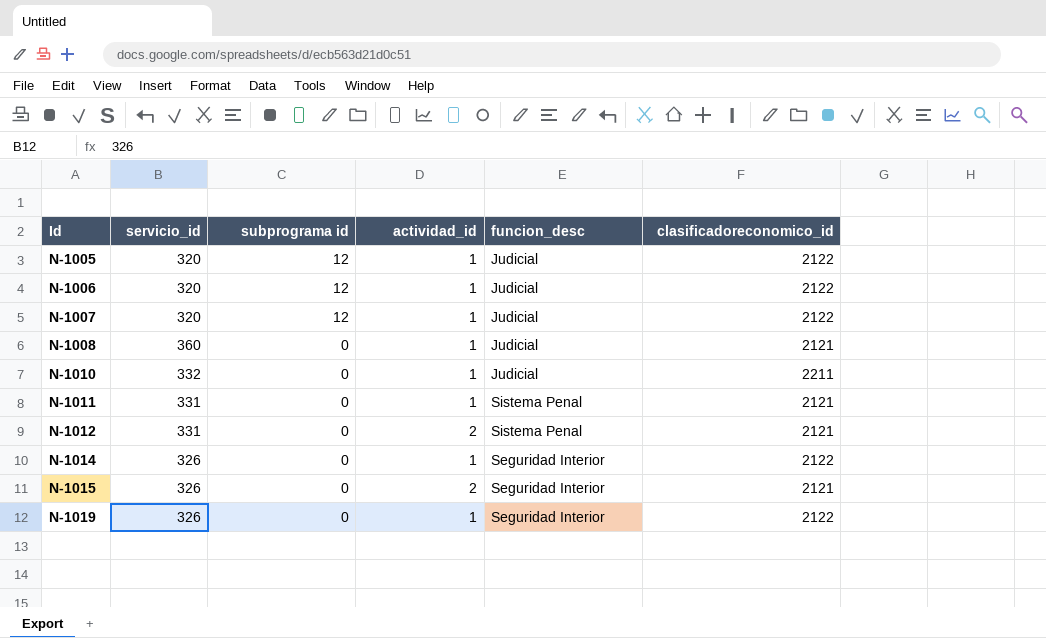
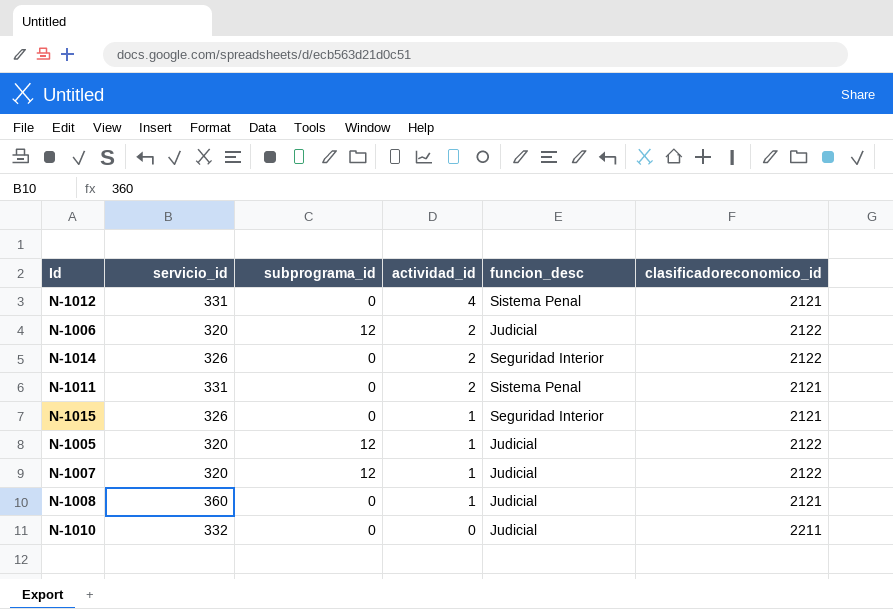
row order: Id ascending -> actividad_id descending
column name: subprograma id -> subprograma_id
row N-1019: 326 | 0 | 1 | Seguridad Interior | 2122 -> none
N-1012 | actividad_id: 2 -> 4
N-1006 | actividad_id: 1 -> 2
N-1014 | actividad_id: 1 -> 2
N-1011 | actividad_id: 1 -> 2
N-1015 | actividad_id: 2 -> 1
N-1010 | actividad_id: 1 -> 0

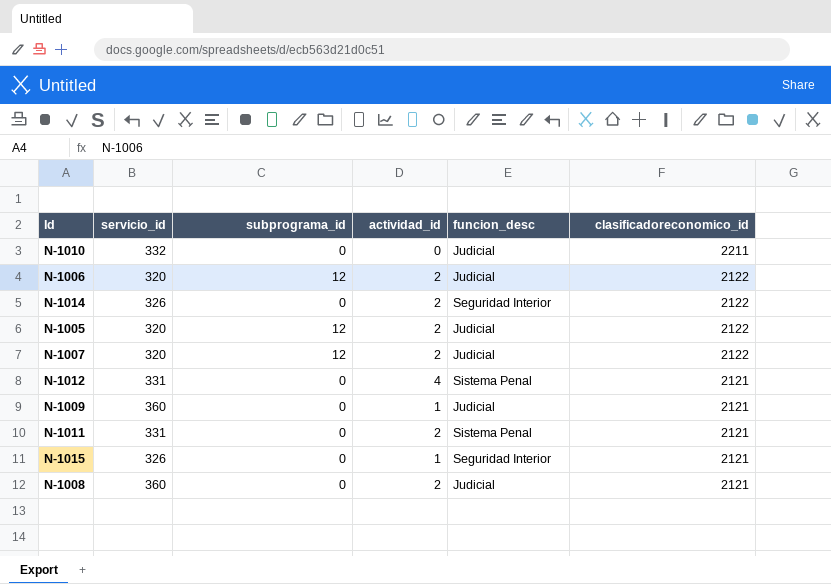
row order: actividad_id descending -> clasificadoreconomico_id descending
N-1005 | actividad_id: 1 -> 2
N-1007 | actividad_id: 1 -> 2
row N-1009: none -> 360 | 0 | 1 | Judicial | 2121
N-1008 | actividad_id: 1 -> 2

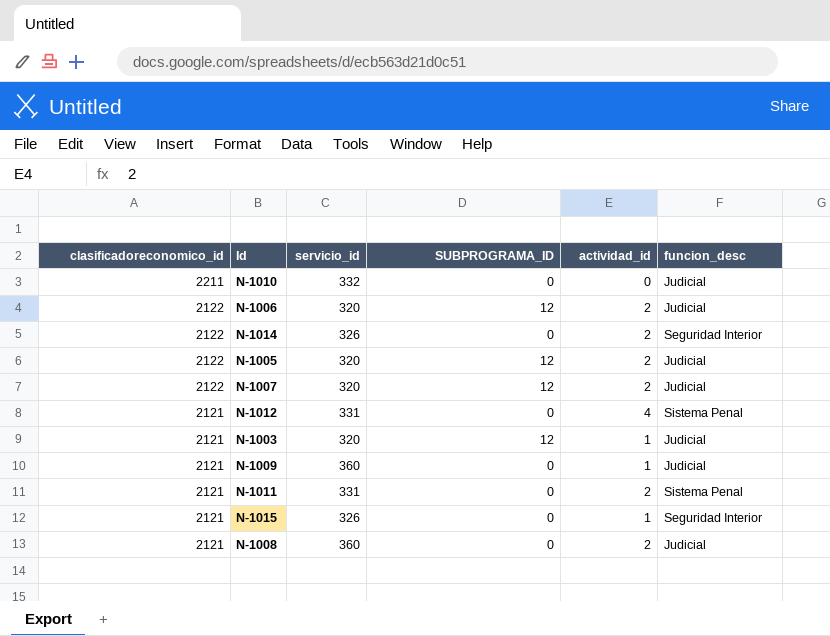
column clasificadoreconomico_id | position: 6 -> 1
column name: subprograma_id -> SUBPROGRAMA_ID
row N-1003: none -> 2121 | 320 | 12 | 1 | Judicial

